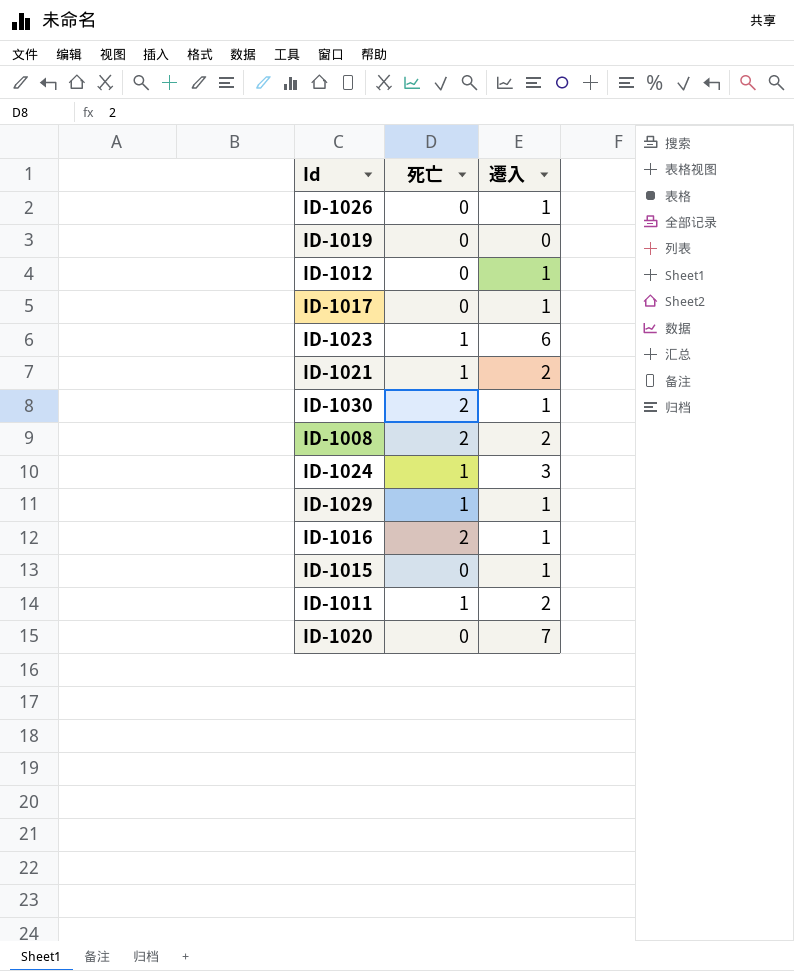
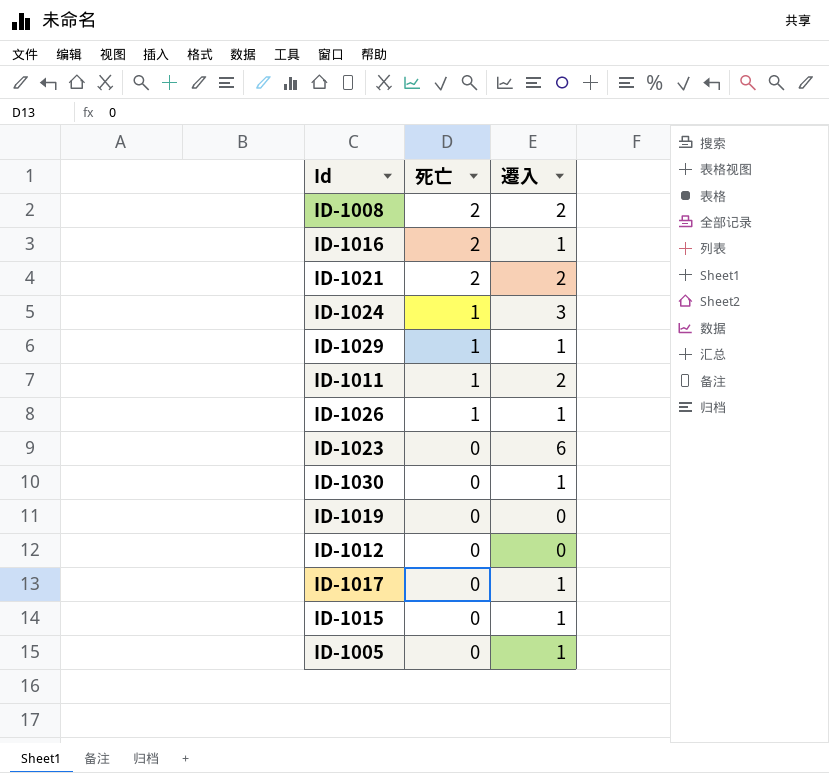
row order: none -> 死亡 descending
row ID-1020: 0 | 7 -> none
ID-1021 | 死亡: 1 -> 2
ID-1026 | 死亡: 0 -> 1
ID-1023 | 死亡: 1 -> 0
ID-1030 | 死亡: 2 -> 0
ID-1012 | 遷入: 1 -> 0
row ID-1005: none -> 0 | 1

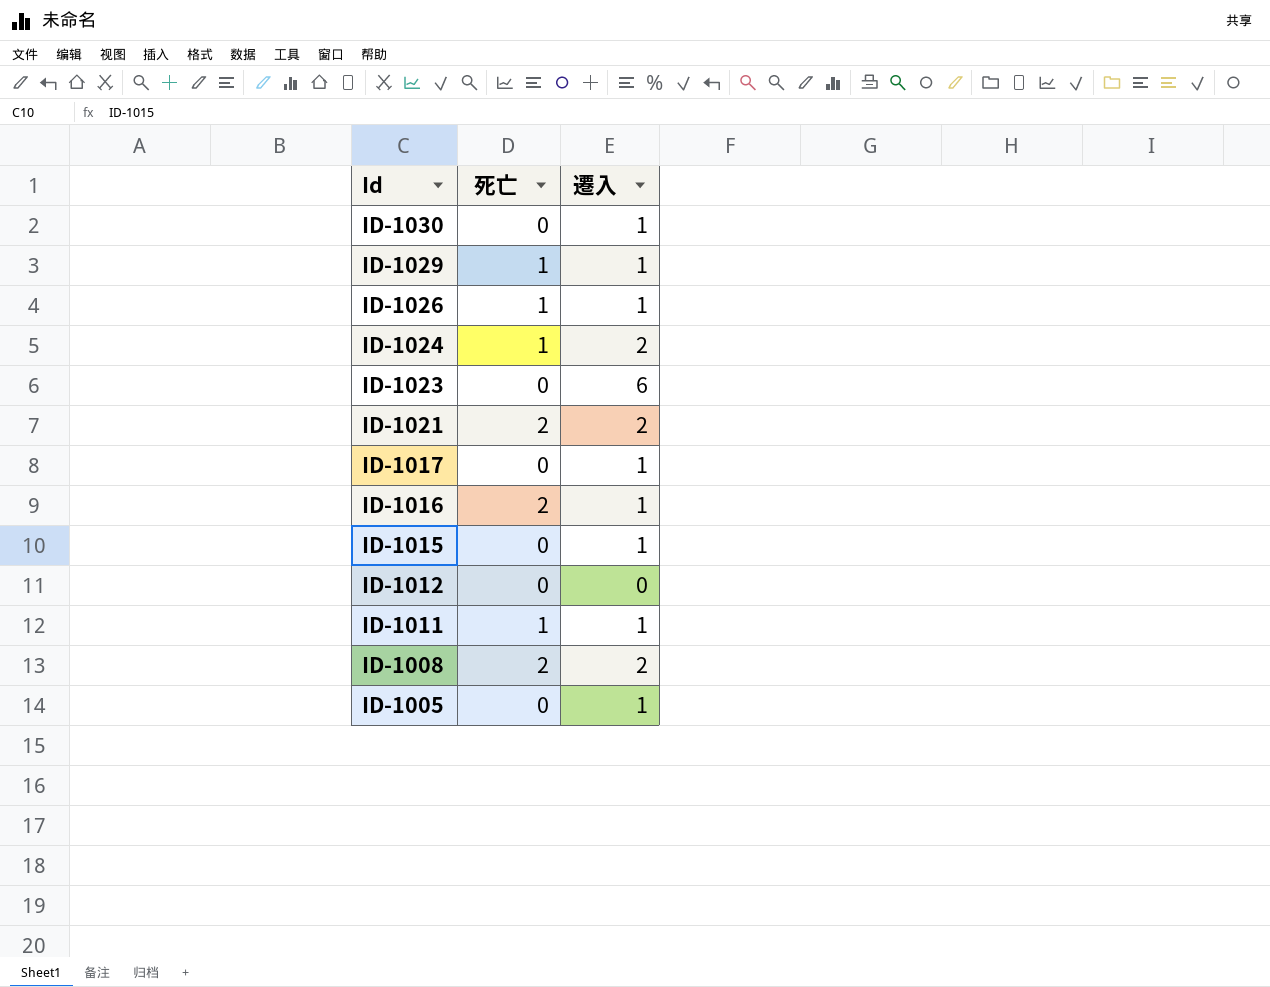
row order: 死亡 descending -> Id descending
row ID-1019: 0 | 0 -> none
ID-1024 | 遷入: 3 -> 2
ID-1011 | 遷入: 2 -> 1

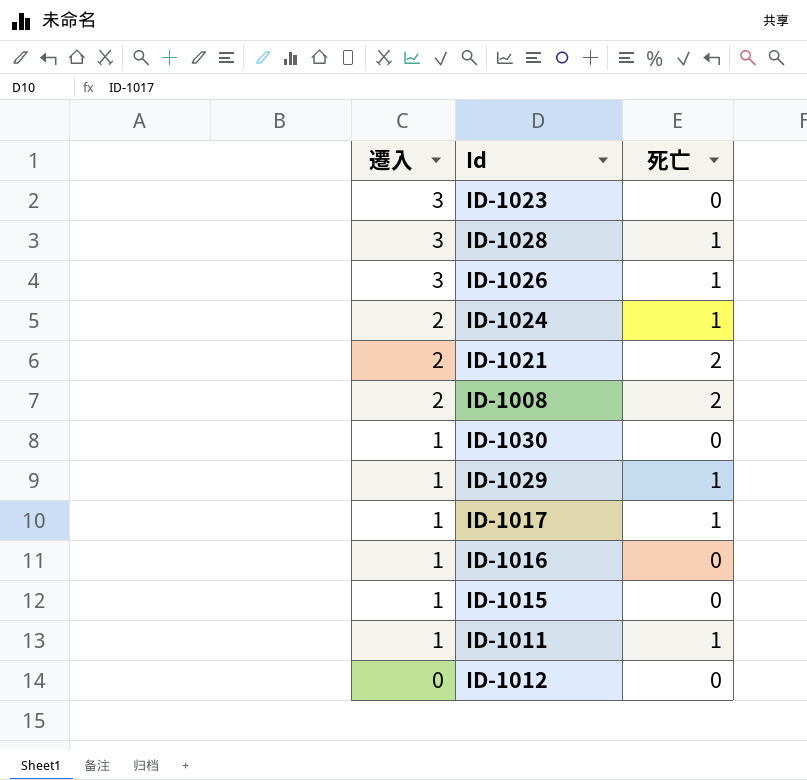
row order: Id descending -> 遷入 descending
column 遷入 | position: 3 -> 1
row ID-1005: 0 | 1 -> none
ID-1023 | 遷入: 6 -> 3
row ID-1028: none -> 3 | 1
ID-1026 | 遷入: 1 -> 3
ID-1017 | 死亡: 0 -> 1
ID-1016 | 死亡: 2 -> 0

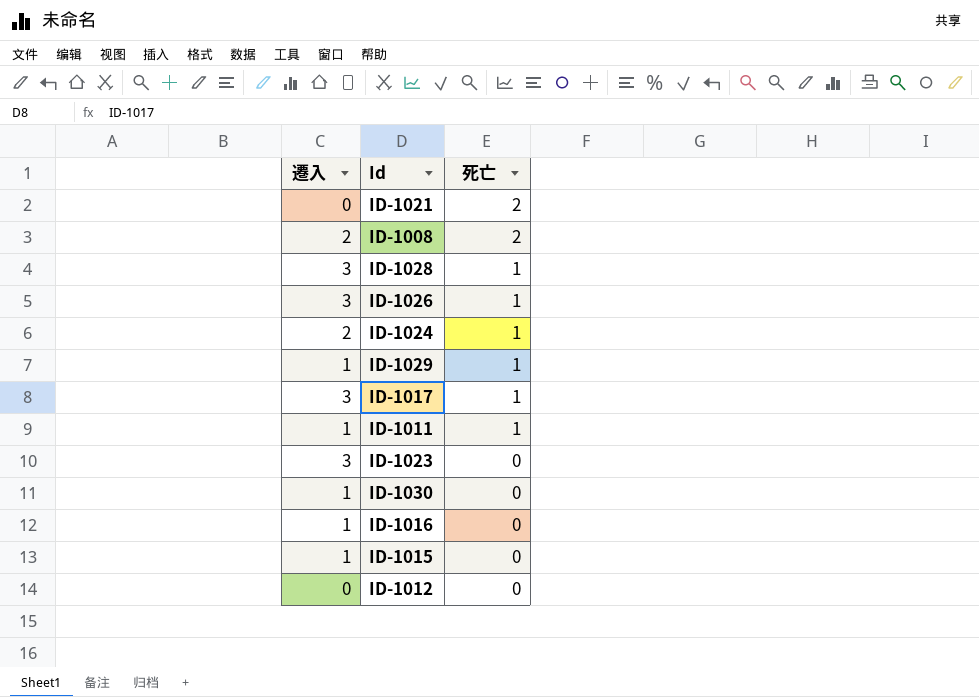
row order: 遷入 descending -> 死亡 descending
ID-1021 | 遷入: 2 -> 0
ID-1017 | 遷入: 1 -> 3

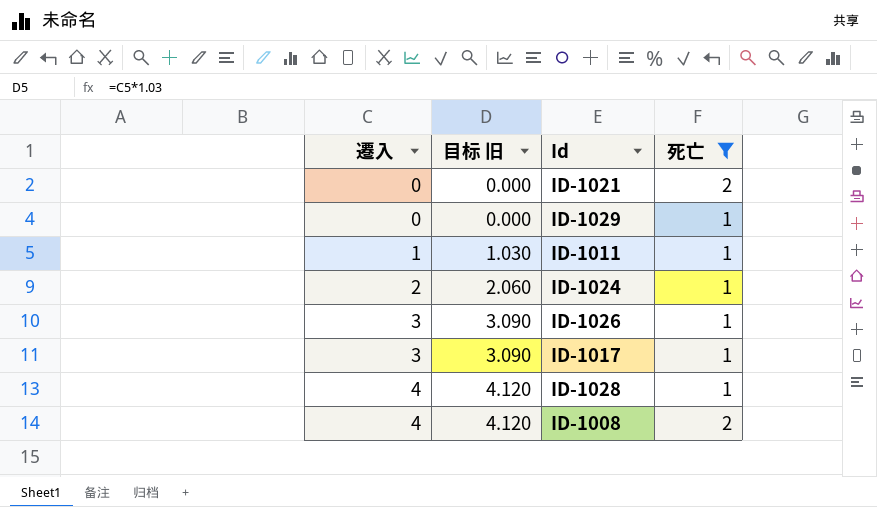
filter: none -> 死亡 != 0
row order: 死亡 descending -> 遷入 ascending
column 目标 旧 | formula: none -> [遷入] * 1.03
ID-1029 | 遷入: 1 -> 0
ID-1028 | 遷入: 3 -> 4
ID-1008 | 遷入: 2 -> 4

